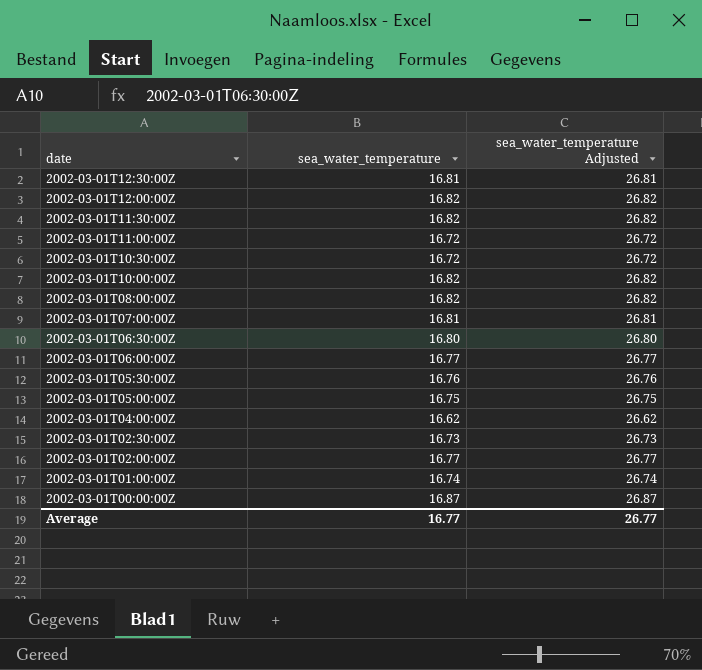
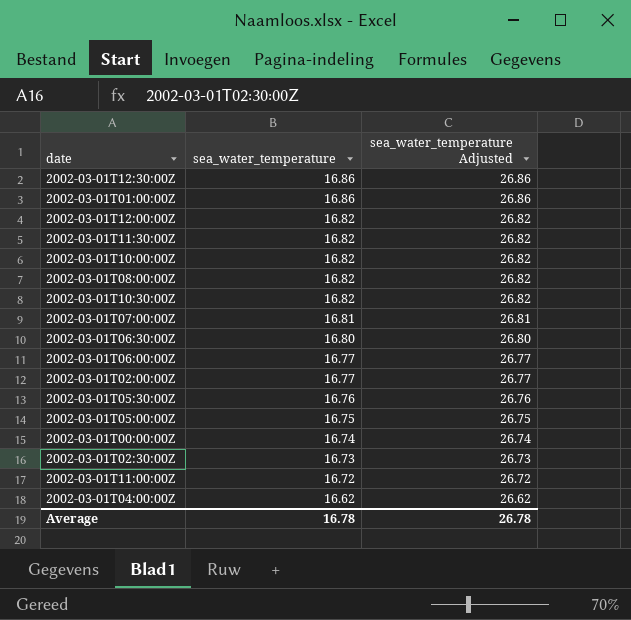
row order: date descending -> sea_water_temperature descending
2002-03-01T12:30:00Z | sea_water_temperature: 16.81 -> 16.86
2002-03-01T12:30:00Z | sea_water_temperature Adjusted: 26.81 -> 26.86
2002-03-01T01:00:00Z | sea_water_temperature: 16.74 -> 16.86
2002-03-01T01:00:00Z | sea_water_temperature Adjusted: 26.74 -> 26.86
2002-03-01T10:30:00Z | sea_water_temperature: 16.72 -> 16.82
2002-03-01T10:30:00Z | sea_water_temperature Adjusted: 26.72 -> 26.82
2002-03-01T00:00:00Z | sea_water_temperature: 16.87 -> 16.74
2002-03-01T00:00:00Z | sea_water_temperature Adjusted: 26.87 -> 26.74
Average | sea_water_temperature: 16.77 -> 16.78
Average | sea_water_temperature Adjusted: 26.77 -> 26.78

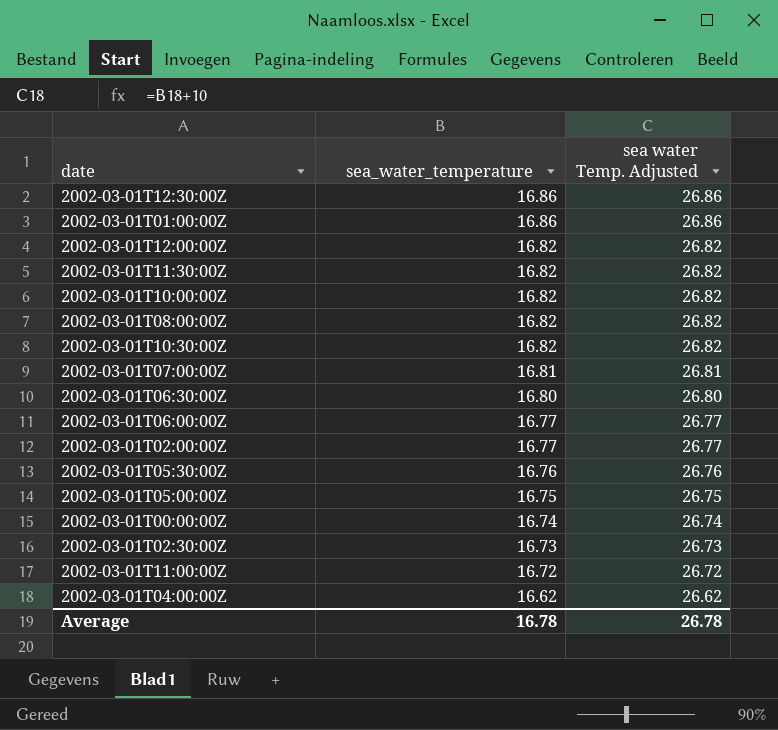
column name: sea_water_temperature Adjusted -> sea water Temp. Adjusted

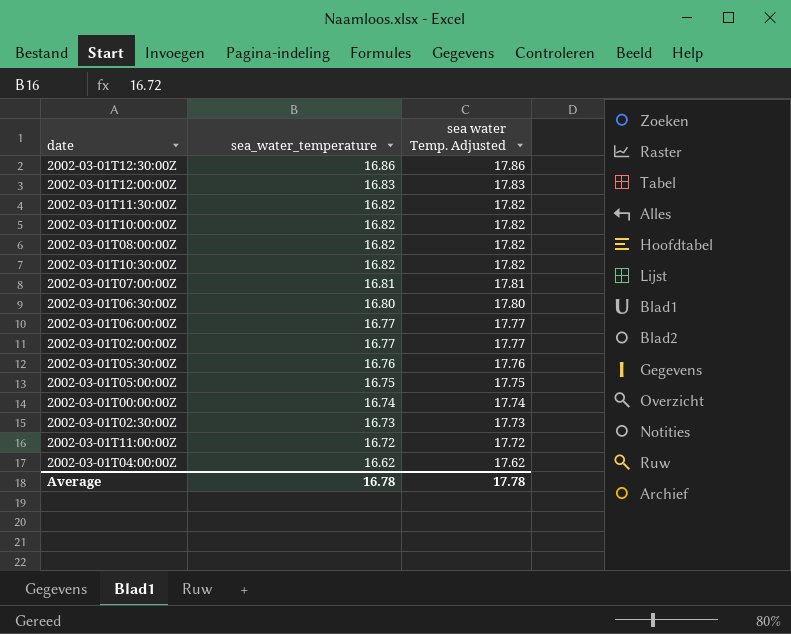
column sea water Temp. Adjusted | formula: [sea_water_temperature] + 10 -> [sea_water_temperature] + 1
row 2002-03-01T01:00:00Z: 16.86 | 26.86 -> none
2002-03-01T12:00:00Z | sea_water_temperature: 16.82 -> 16.83
Average | sea water Temp. Adjusted: 26.78 -> 17.78

